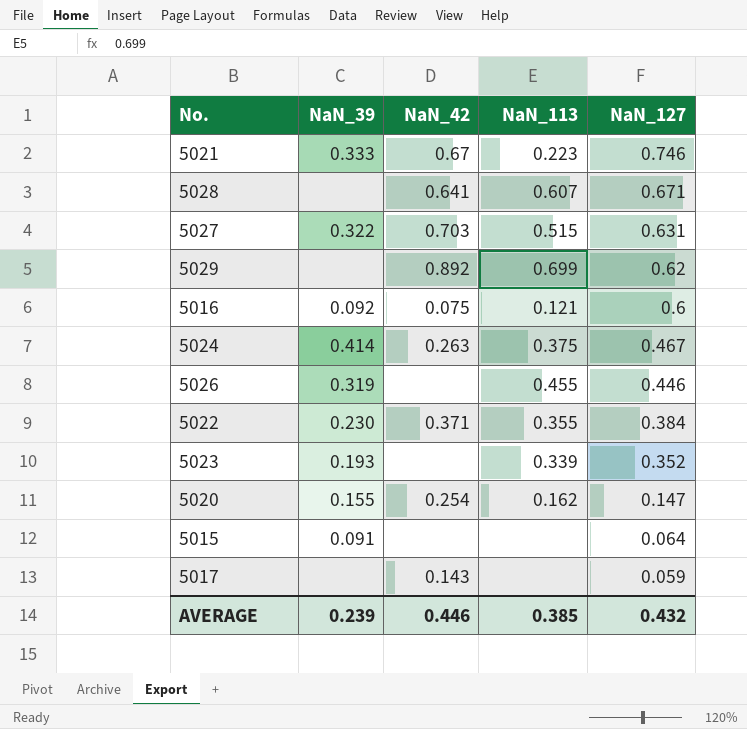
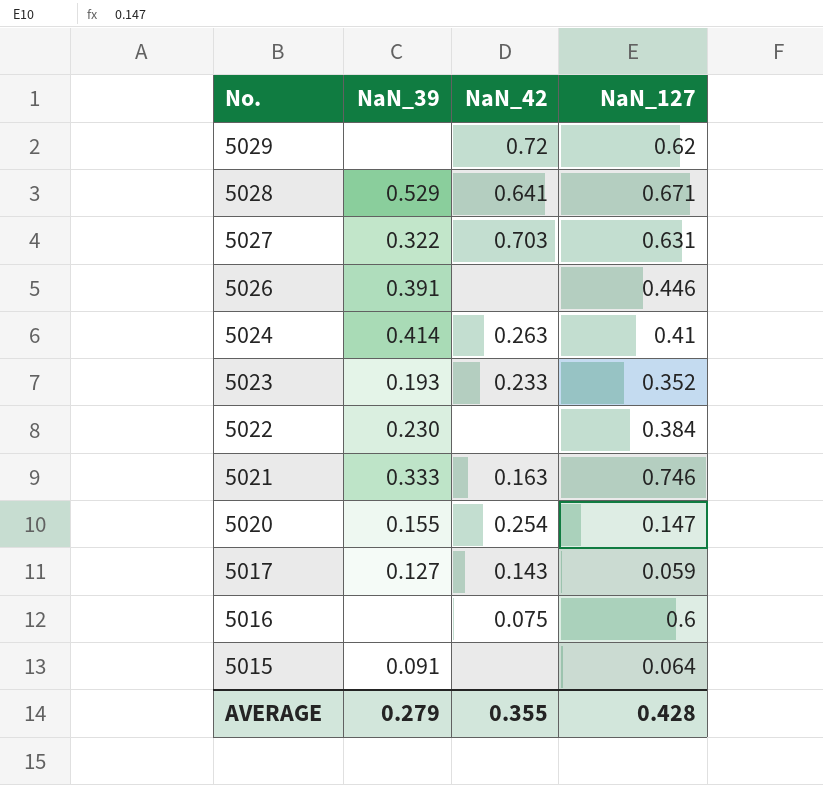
row order: NaN_127 descending -> No. descending
column NaN_113 | position: 4 -> none
5029 | NaN_42: 0.892 -> 0.72
5028 | NaN_39: none -> 0.529
5026 | NaN_39: 0.319 -> 0.391
5024 | NaN_127: 0.467 -> 0.41
5023 | NaN_42: none -> 0.233
5022 | NaN_42: 0.371 -> none
5021 | NaN_42: 0.67 -> 0.163
5017 | NaN_39: none -> 0.127
5016 | NaN_39: 0.092 -> none
AVERAGE | NaN_39: 0.239 -> 0.279
AVERAGE | NaN_42: 0.446 -> 0.355
AVERAGE | NaN_127: 0.432 -> 0.428

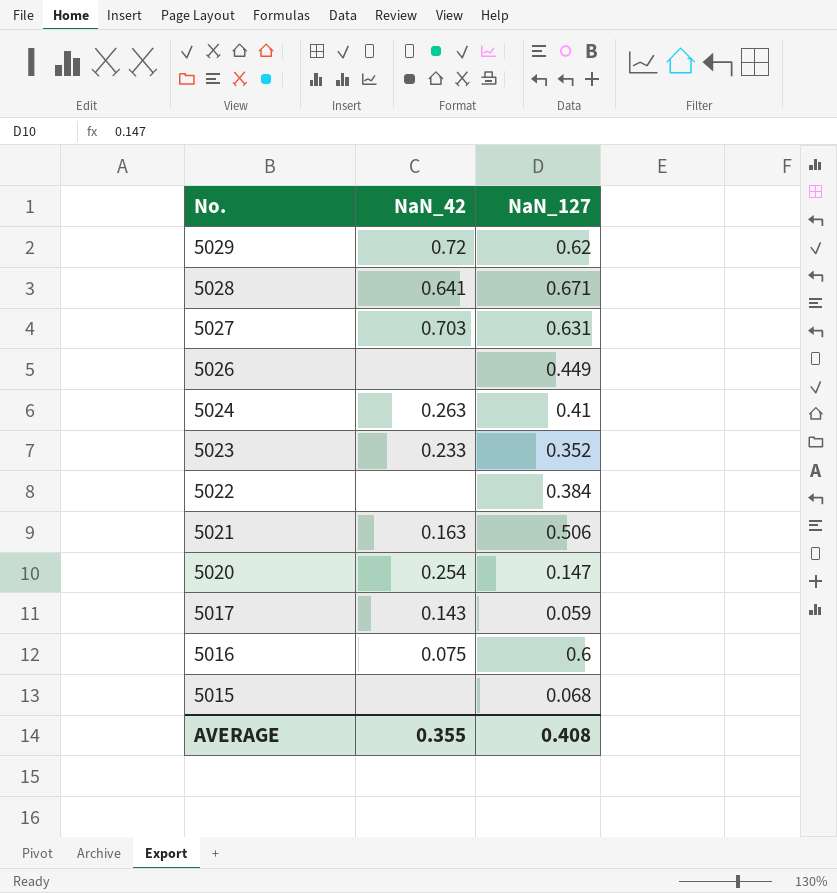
column NaN_39 | position: 2 -> none
5026 | NaN_127: 0.446 -> 0.449
5021 | NaN_127: 0.746 -> 0.506
5015 | NaN_127: 0.064 -> 0.068
AVERAGE | NaN_127: 0.428 -> 0.408

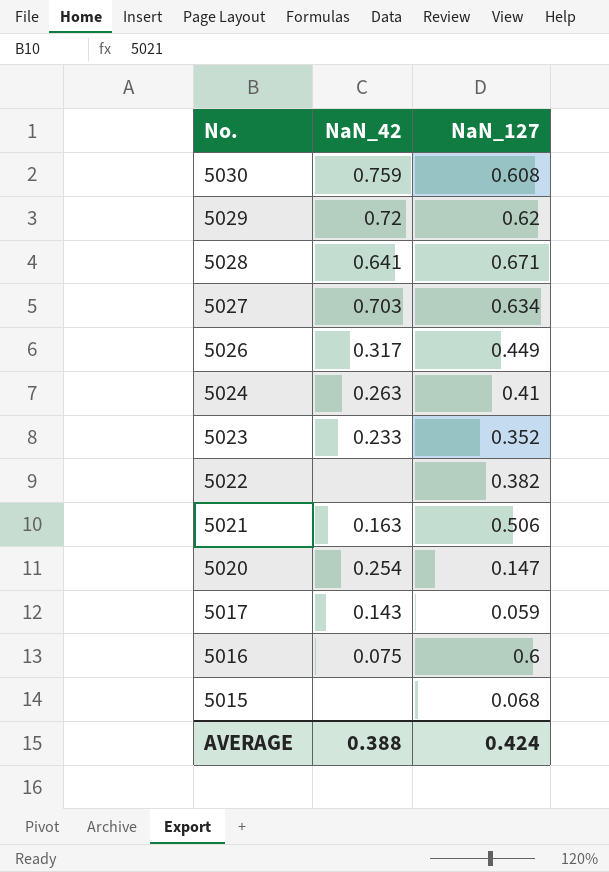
row 5030: none -> 0.759 | 0.608
5027 | NaN_127: 0.631 -> 0.634
5026 | NaN_42: none -> 0.317
5022 | NaN_127: 0.384 -> 0.382
AVERAGE | NaN_42: 0.355 -> 0.388
AVERAGE | NaN_127: 0.408 -> 0.424

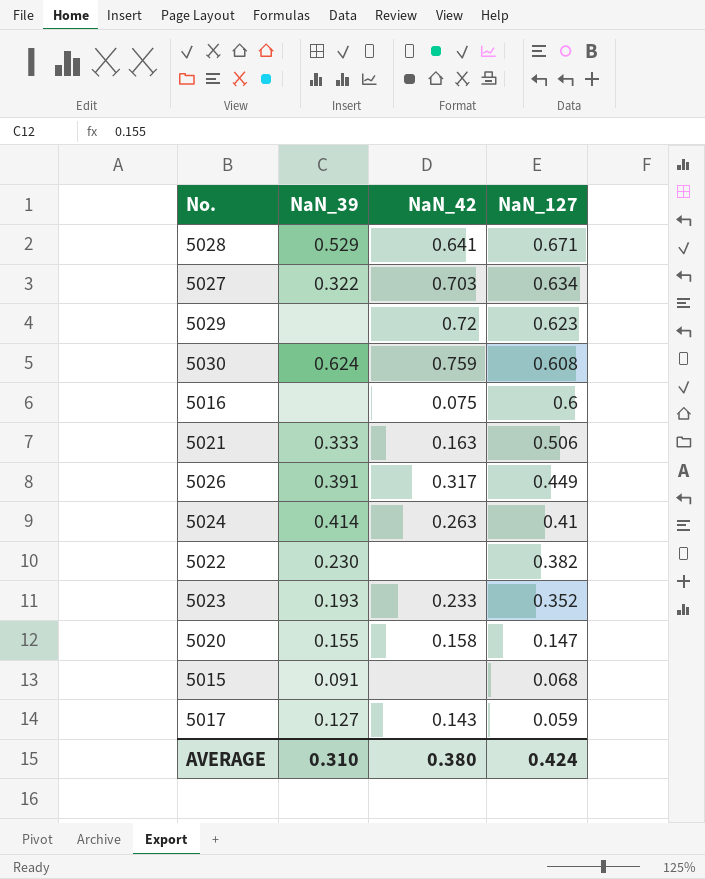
row order: No. descending -> NaN_127 descending
column NaN_39 | position: none -> 2
5029 | NaN_127: 0.62 -> 0.623
5020 | NaN_42: 0.254 -> 0.158
AVERAGE | NaN_42: 0.388 -> 0.380

